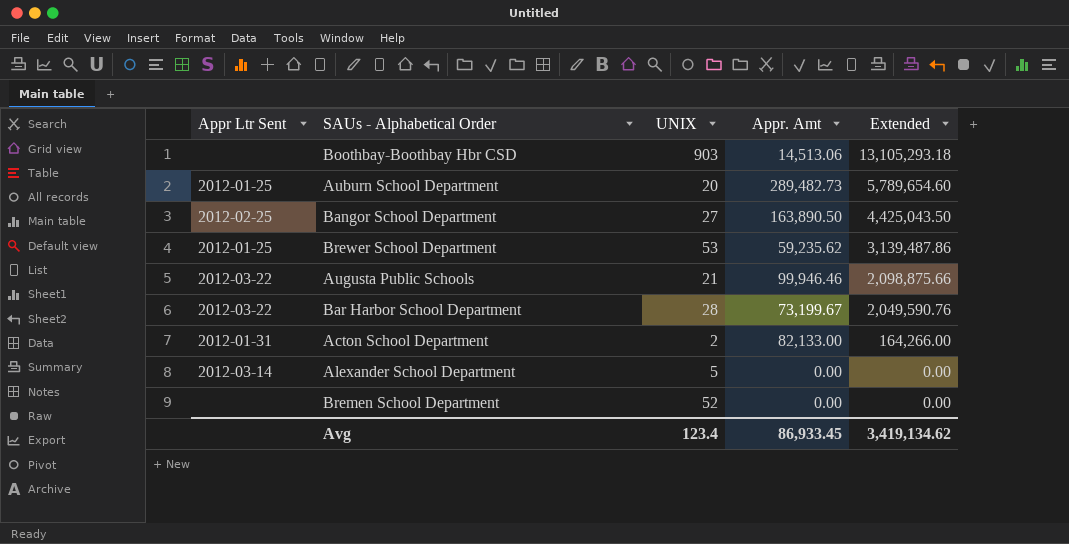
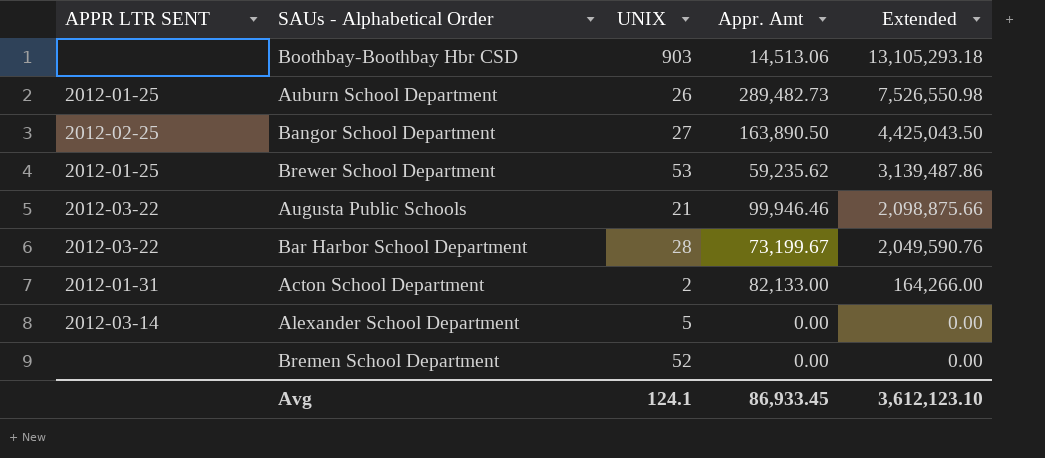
column name: Appr Ltr Sent -> APPR LTR SENT
Auburn School Department | UNIX: 20 -> 26
Auburn School Department | Extended: 5,789,654.60 -> 7,526,550.98
Avg | UNIX: 123.4 -> 124.1
Avg | Extended: 3,419,134.62 -> 3,612,123.10

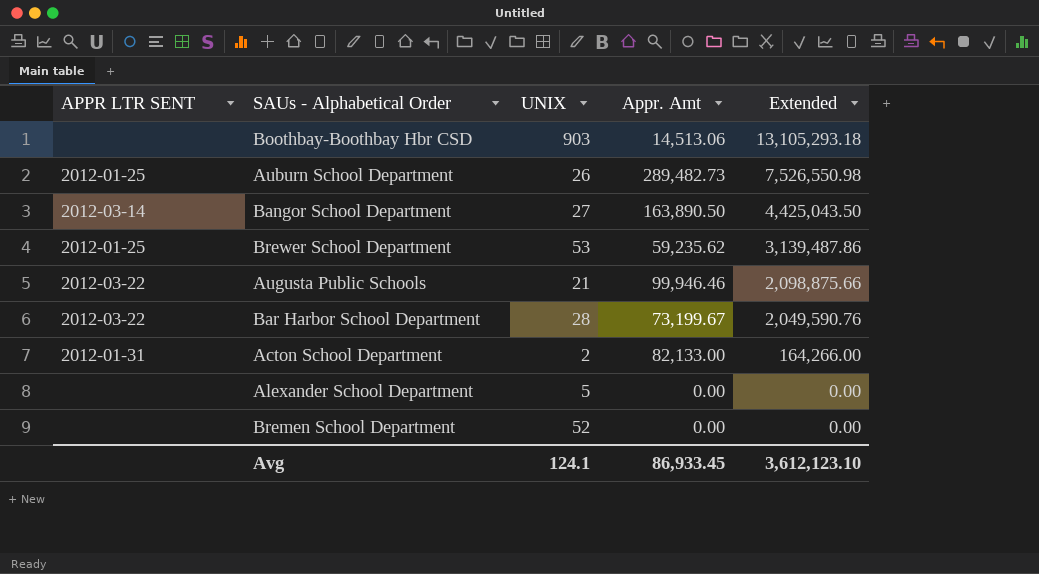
Bangor School Department | APPR LTR SENT: 2012-02-25 -> 2012-03-14
Alexander School Department | APPR LTR SENT: 2012-03-14 -> none

